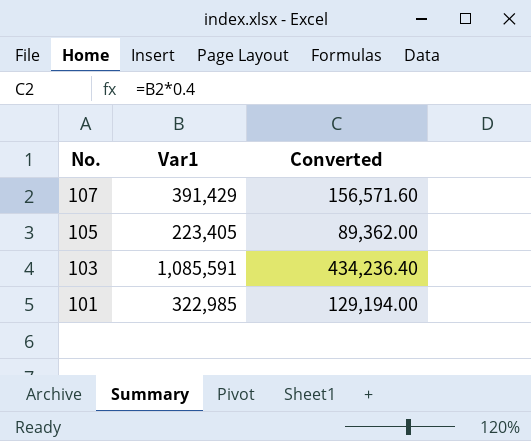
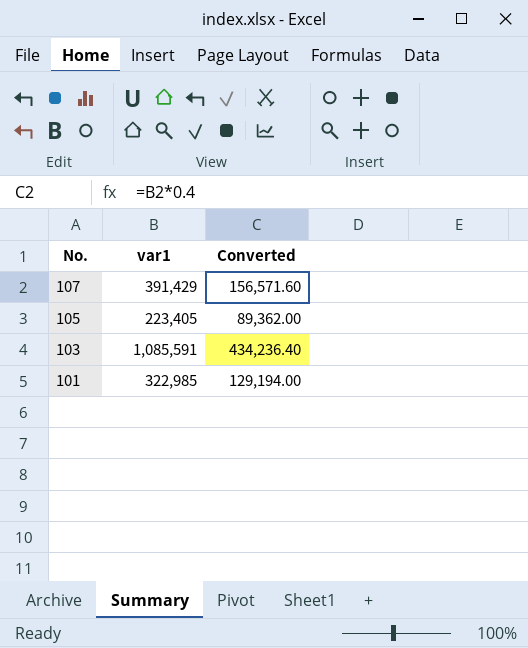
column name: Var1 -> var1

